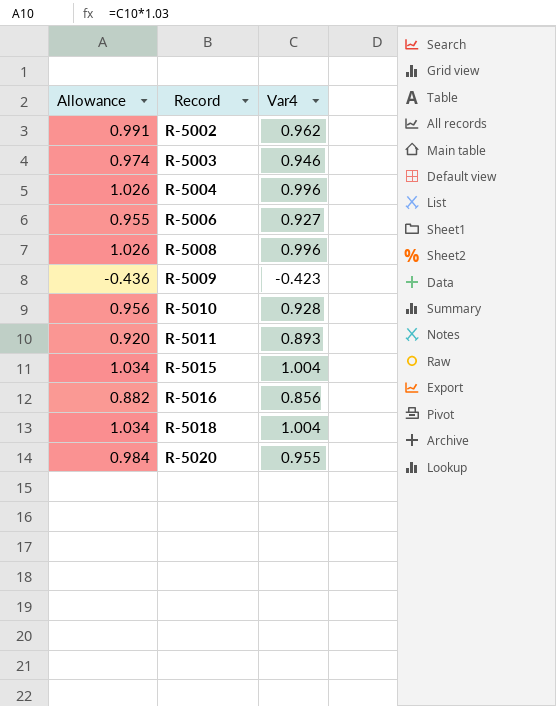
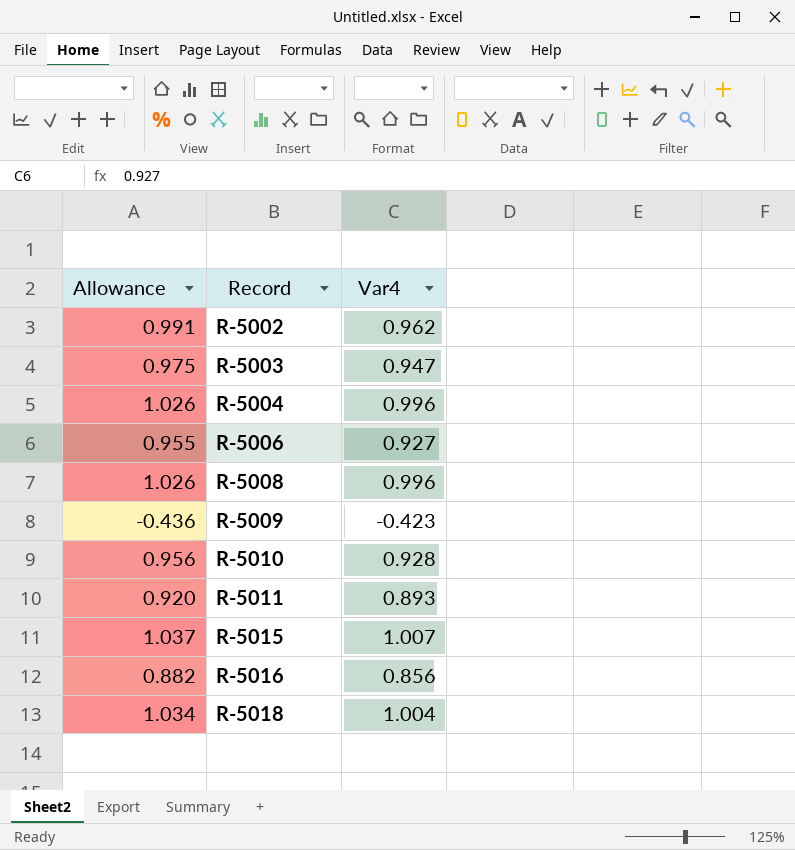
row R-5020: 0.984 | 0.955 -> none
R-5003 | Allowance: 0.974 -> 0.975
R-5003 | Var4: 0.946 -> 0.947
R-5015 | Allowance: 1.034 -> 1.037
R-5015 | Var4: 1.004 -> 1.007

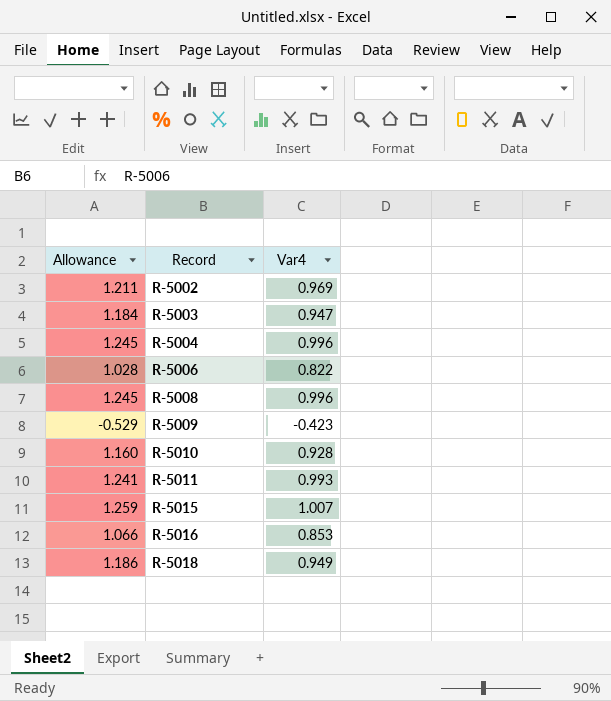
column Allowance | formula: [Var4] * 1.03 -> [Var4] * 1.25
R-5002 | Var4: 0.962 -> 0.969
R-5006 | Var4: 0.927 -> 0.822
R-5011 | Var4: 0.893 -> 0.993
R-5016 | Var4: 0.856 -> 0.853
R-5018 | Var4: 1.004 -> 0.949

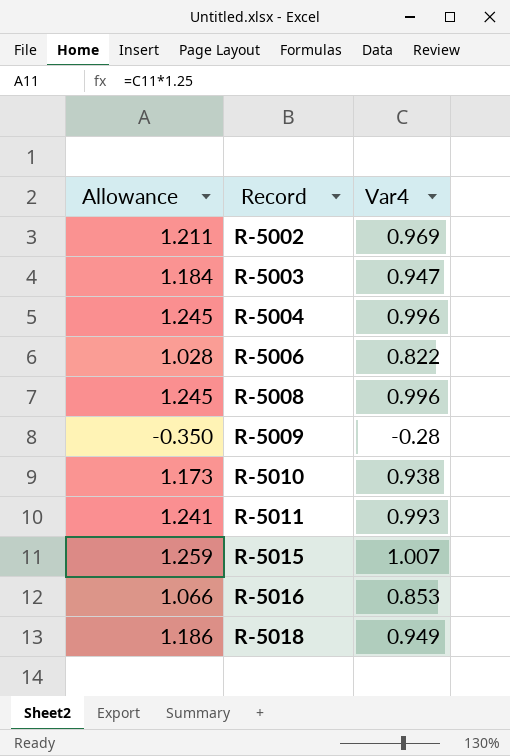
R-5009 | Allowance: -0.529 -> -0.350
R-5009 | Var4: -0.423 -> -0.28
R-5010 | Allowance: 1.160 -> 1.173
R-5010 | Var4: 0.928 -> 0.938

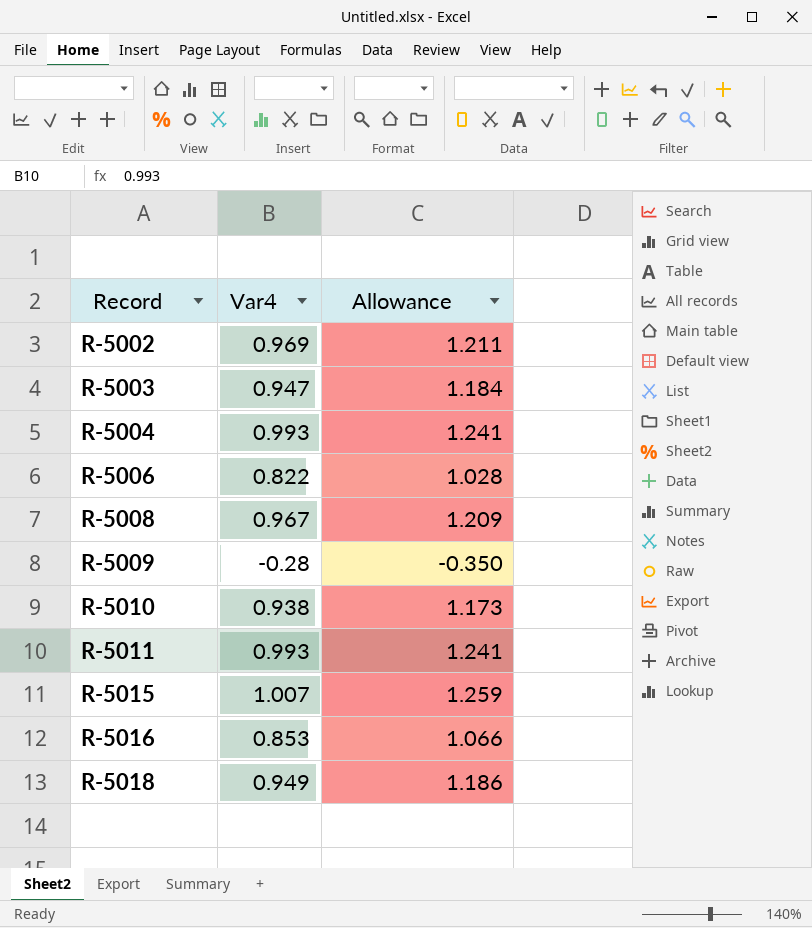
column Allowance | position: 1 -> 3
R-5004 | Var4: 0.996 -> 0.993
R-5004 | Allowance: 1.245 -> 1.241
R-5008 | Var4: 0.996 -> 0.967
R-5008 | Allowance: 1.245 -> 1.209

